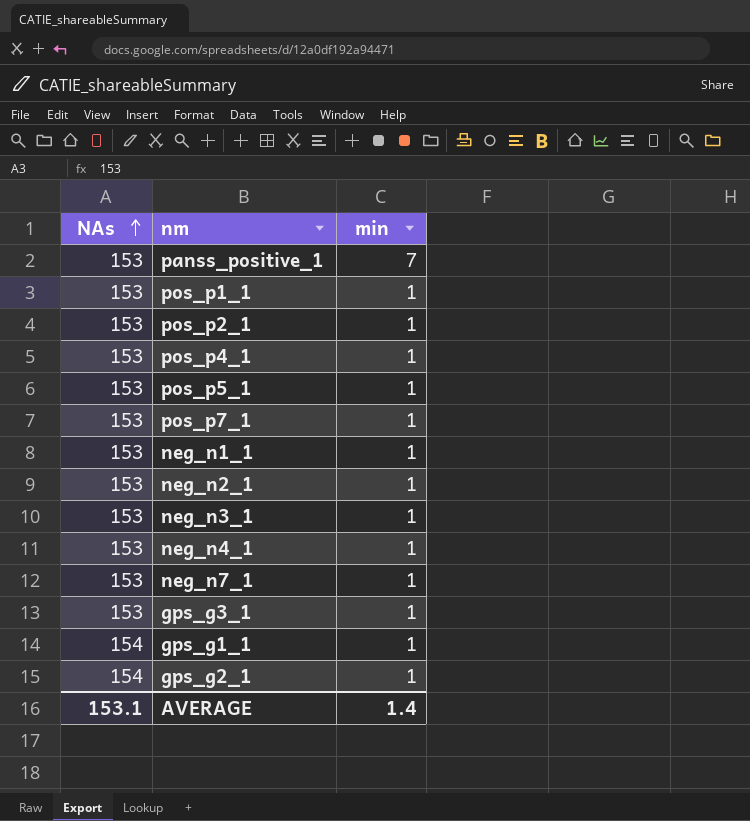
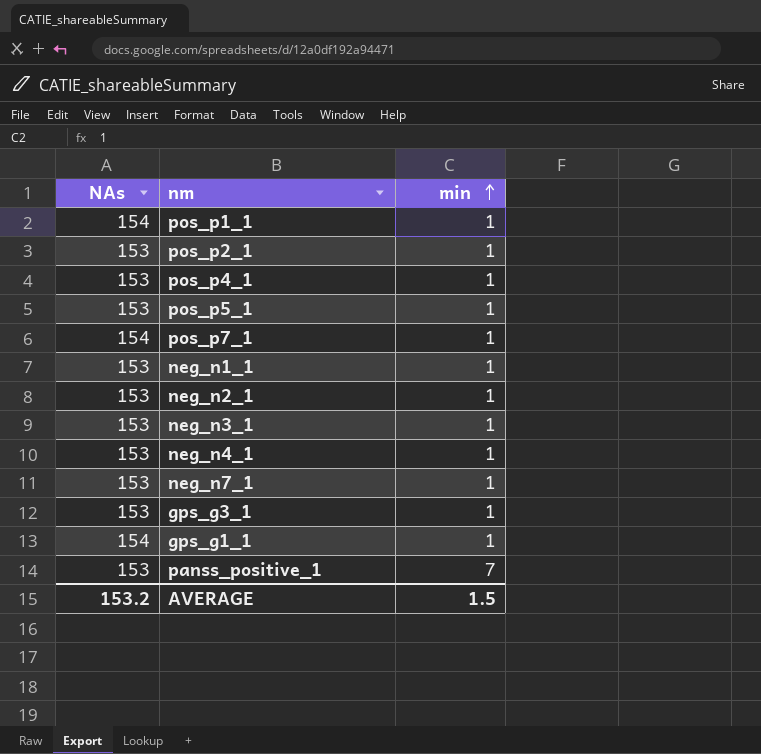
row order: NAs ascending -> min ascending
row gps_g2_1: 154 | 1 -> none
pos_p1_1 | NAs: 153 -> 154
pos_p7_1 | NAs: 153 -> 154
AVERAGE | NAs: 153.1 -> 153.2
AVERAGE | min: 1.4 -> 1.5

